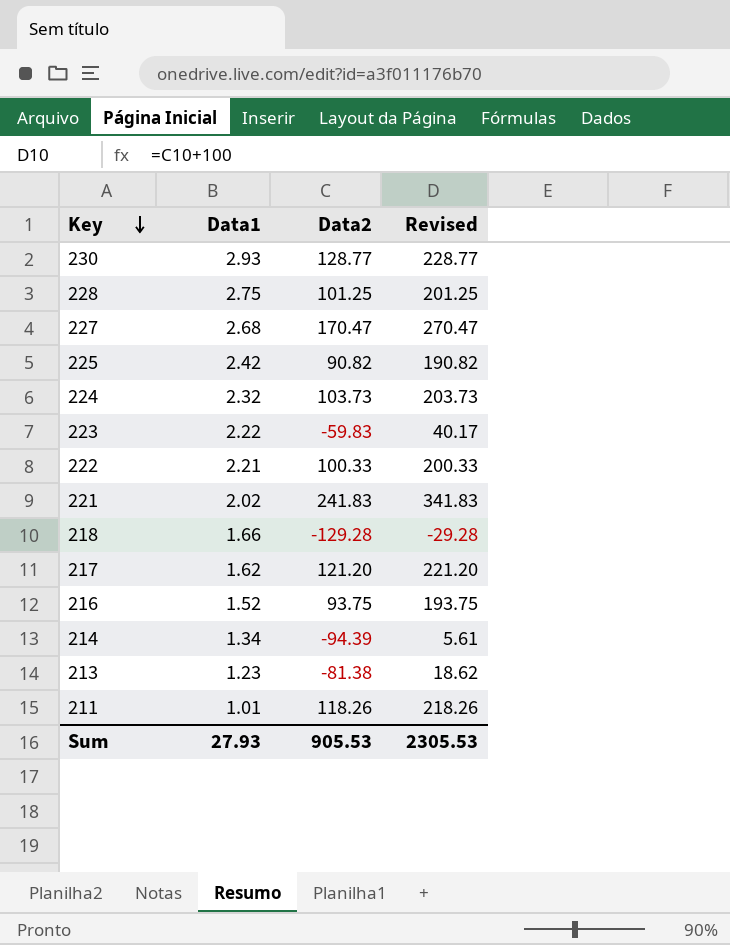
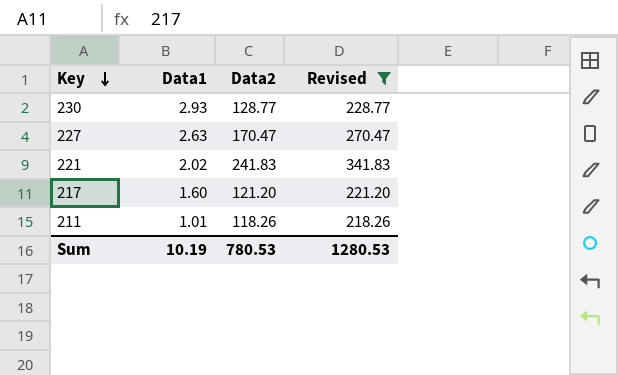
filter: none -> Revised >= 218.26
227 | Data1: 2.68 -> 2.63
217 | Data1: 1.62 -> 1.60
Sum | Data1: 27.93 -> 10.19
Sum | Data2: 905.53 -> 780.53
Sum | Revised: 2305.53 -> 1280.53

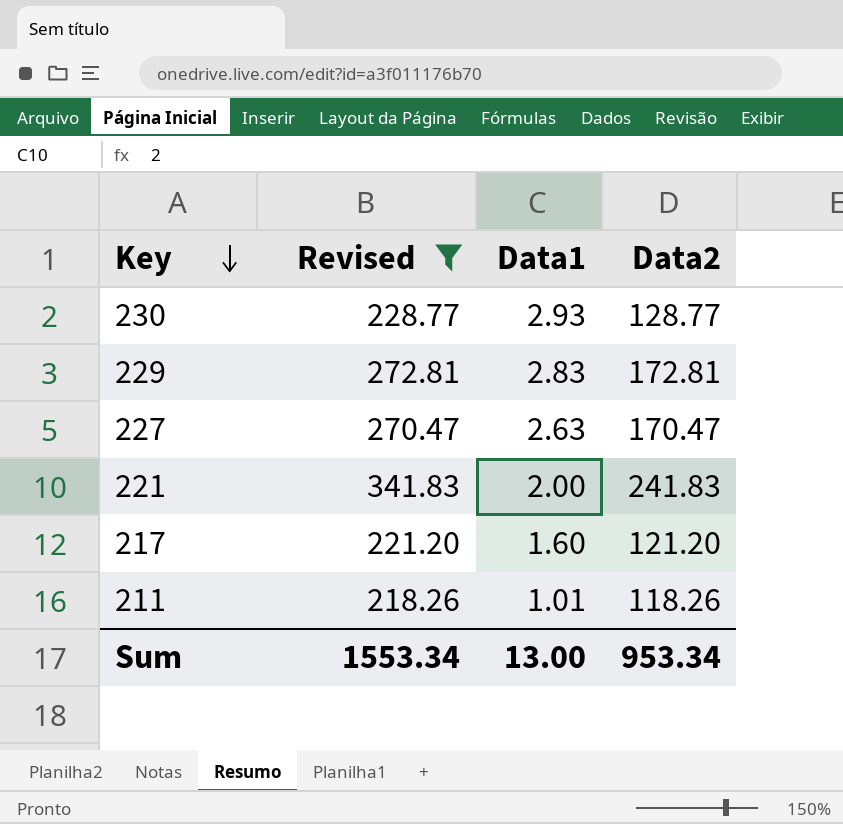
column Revised | position: 4 -> 2
row 229: none -> 272.81 | 2.83 | 172.81
221 | Data1: 2.02 -> 2.00
Sum | Revised: 1280.53 -> 1553.34
Sum | Data1: 10.19 -> 13.00
Sum | Data2: 780.53 -> 953.34

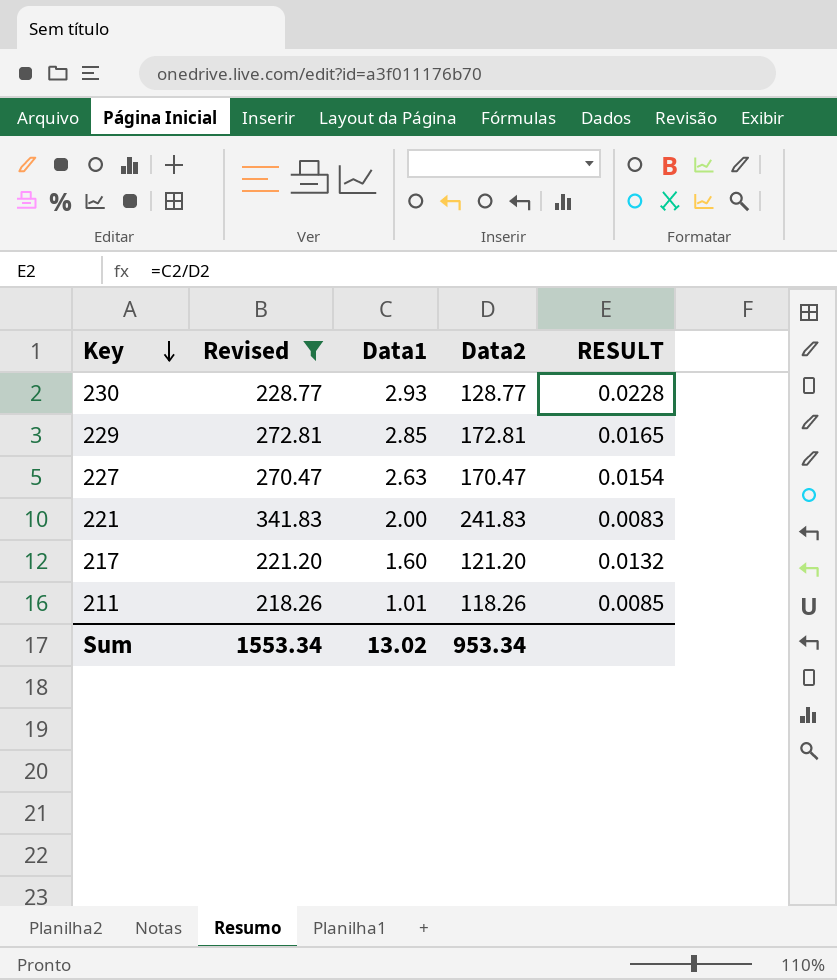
column RESULT | formula: none -> [Data1] / [Data2]
229 | Data1: 2.83 -> 2.85
Sum | Data1: 13.00 -> 13.02

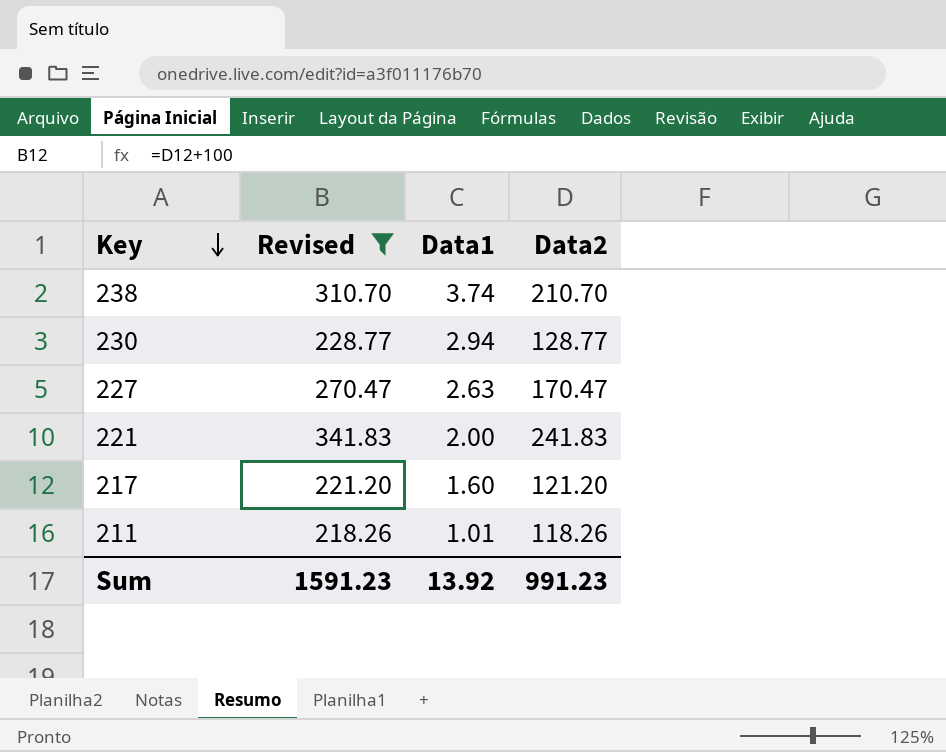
column RESULT | formula: [Data1] / [Data2] -> none
row 229: 272.81 | 2.85 | 172.81 | 0.0165 -> none
row 238: none -> 310.70 | 3.74 | 210.70
230 | Data1: 2.93 -> 2.94
Sum | Revised: 1553.34 -> 1591.23
Sum | Data1: 13.02 -> 13.92
Sum | Data2: 953.34 -> 991.23

